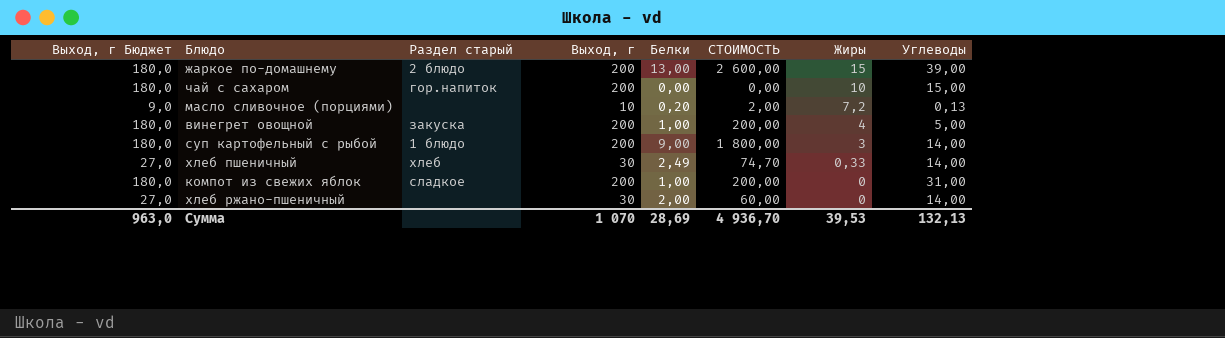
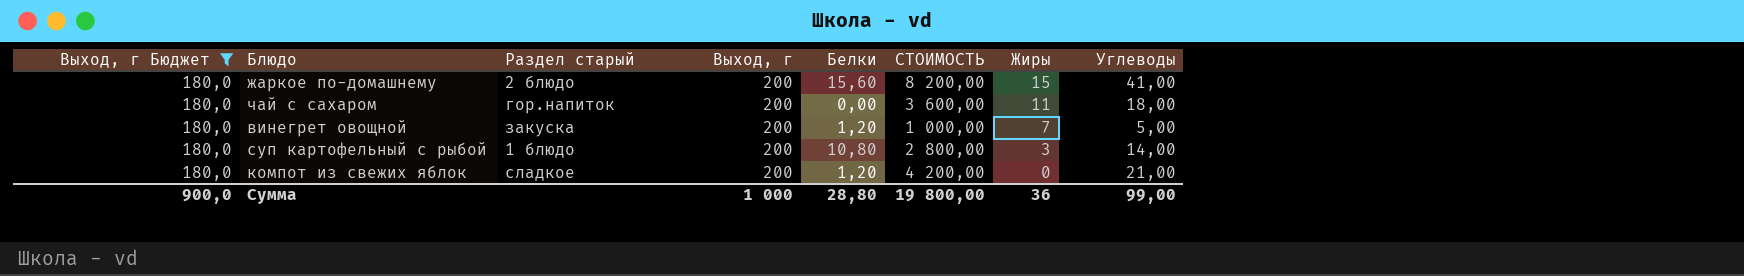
filter: none -> Выход, г Бюджет = 180,0
column СТОИМОСТЬ | formula: [Выход, г] * [Белки] -> [Выход, г] * [Углеводы]
жаркое по-домашнему | Белки: 13,00 -> 15,60
жаркое по-домашнему | Углеводы: 39,00 -> 41,00
чай с сахаром | Жиры: 10 -> 11
чай с сахаром | Углеводы: 15,00 -> 18,00
винегрет овощной | Белки: 1,00 -> 1,20
винегрет овощной | Жиры: 4 -> 7
суп картофельный с рыбой | Белки: 9,00 -> 10,80
компот из свежих яблок | Белки: 1,00 -> 1,20
компот из свежих яблок | Углеводы: 31,00 -> 21,00
Сумма | Выход, г Бюджет: 963,0 -> 900,0
Сумма | Выход, г: 1 070 -> 1 000
Сумма | Белки: 28,69 -> 28,80
Сумма | СТОИМОСТЬ: 4 936,70 -> 19 800,00
Сумма | Жиры: 39,53 -> 36
Сумма | Углеводы: 132,13 -> 99,00

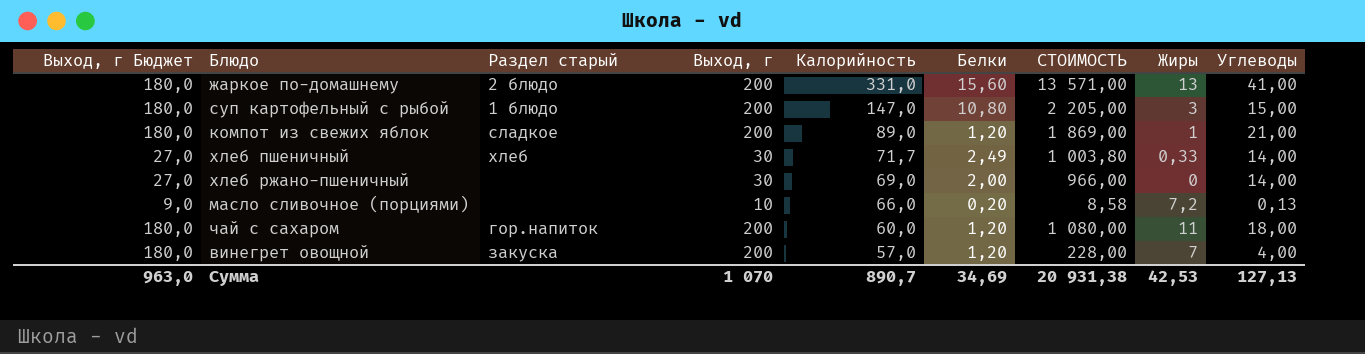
filter: Выход, г Бюджет = 180,0 -> none
row order: Жиры descending -> Калорийность descending
column Калорийность | position: none -> 5
column СТОИМОСТЬ | formula: [Выход, г] * [Углеводы] -> [Калорийность] * [Углеводы]
жаркое по-домашнему | Жиры: 15 -> 13
суп картофельный с рыбой | Углеводы: 14,00 -> 15,00
компот из свежих яблок | Жиры: 0 -> 1
чай с сахаром | Белки: 0,00 -> 1,20
винегрет овощной | Углеводы: 5,00 -> 4,00
Сумма | Выход, г Бюджет: 900,0 -> 963,0
Сумма | Выход, г: 1 000 -> 1 070
Сумма | Белки: 28,80 -> 34,69
Сумма | СТОИМОСТЬ: 19 800,00 -> 20 931,38
Сумма | Жиры: 36 -> 42,53
Сумма | Углеводы: 99,00 -> 127,13

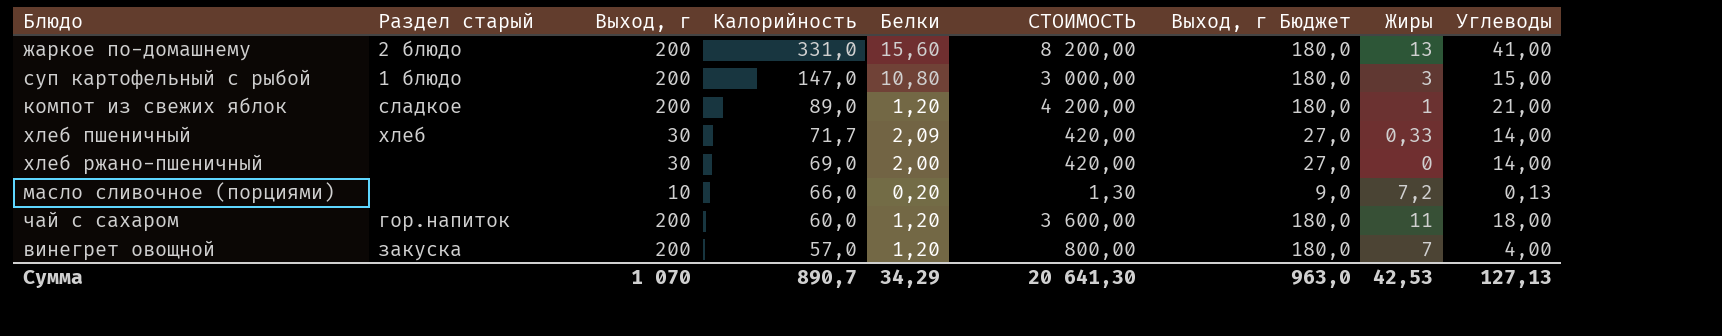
column СТОИМОСТЬ | formula: [Калорийность] * [Углеводы] -> [Выход, г] * [Углеводы]
column Выход, г Бюджет | position: 1 -> 7
хлеб пшеничный | Белки: 2,49 -> 2,09
Сумма | Белки: 34,69 -> 34,29
Сумма | СТОИМОСТЬ: 20 931,38 -> 20 641,30

